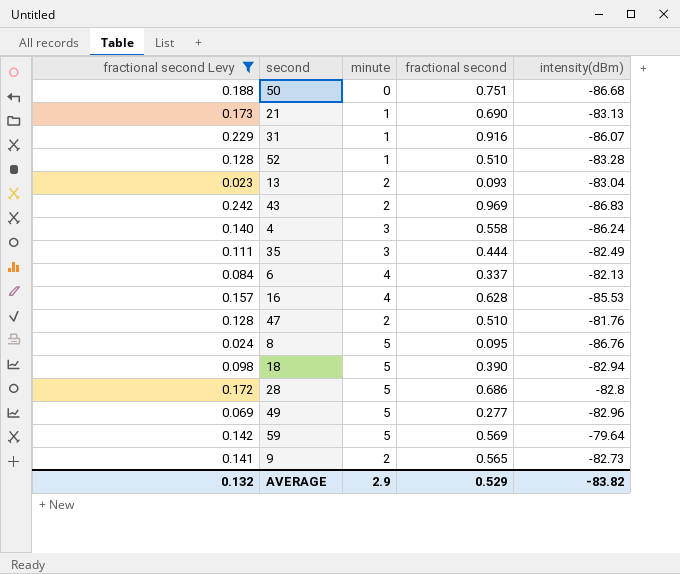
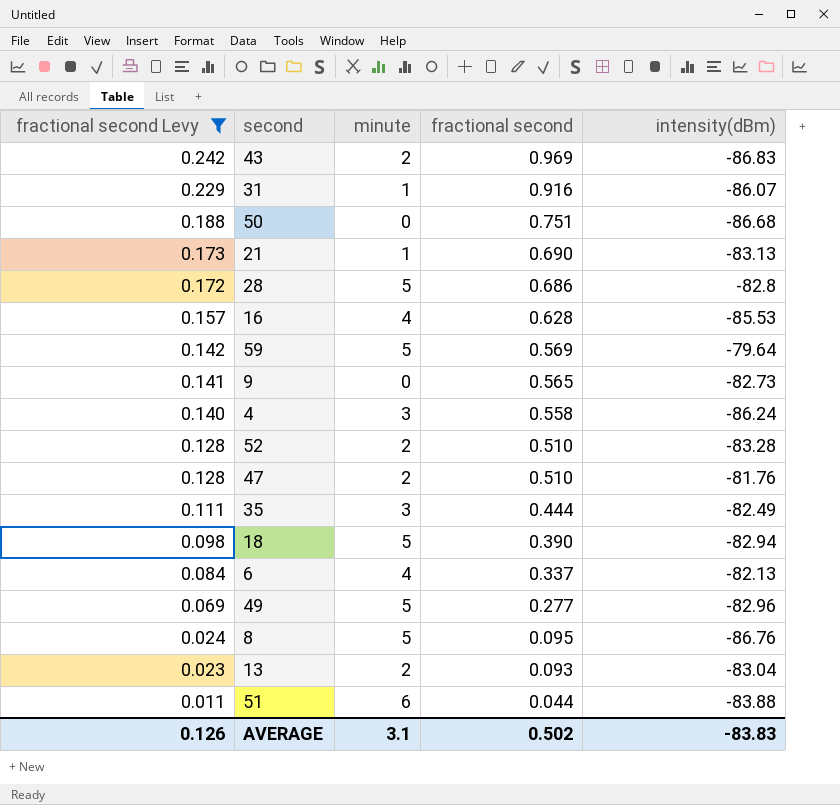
row order: none -> fractional second Levy descending
9 | minute: 2 -> 0
52 | minute: 1 -> 2
row 51: none -> 0.011 | 6 | 0.044 | -83.88
AVERAGE | fractional second Levy: 0.132 -> 0.126
AVERAGE | minute: 2.9 -> 3.1
AVERAGE | fractional second: 0.529 -> 0.502
AVERAGE | intensity(dBm): -83.82 -> -83.83

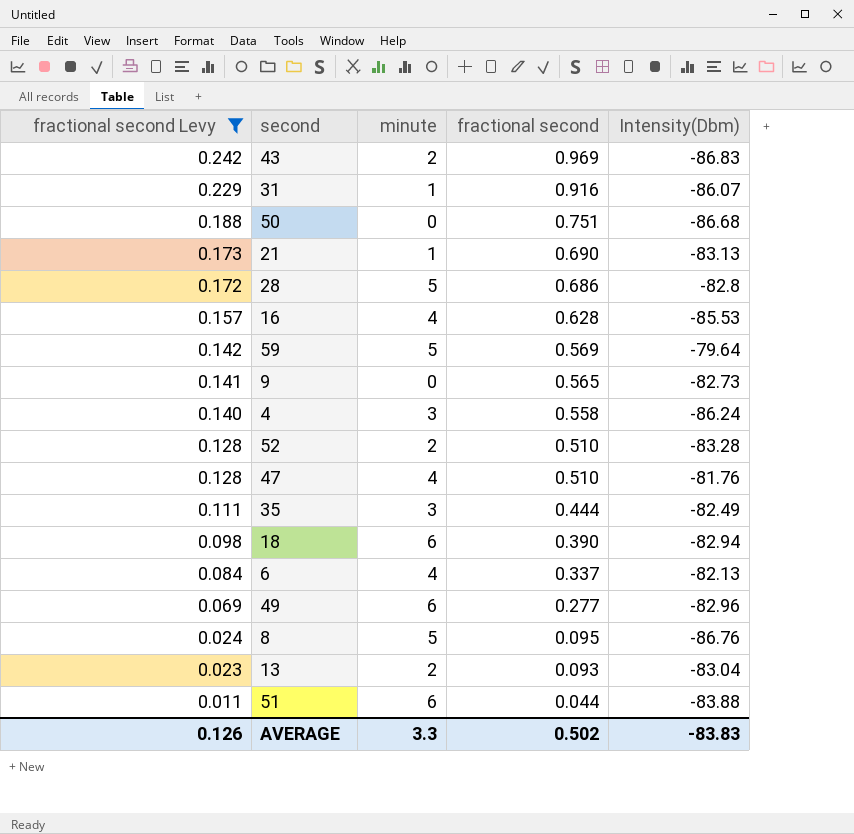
column name: intensity(dBm) -> Intensity(Dbm)
47 | minute: 2 -> 4
18 | minute: 5 -> 6
49 | minute: 5 -> 6
AVERAGE | minute: 3.1 -> 3.3

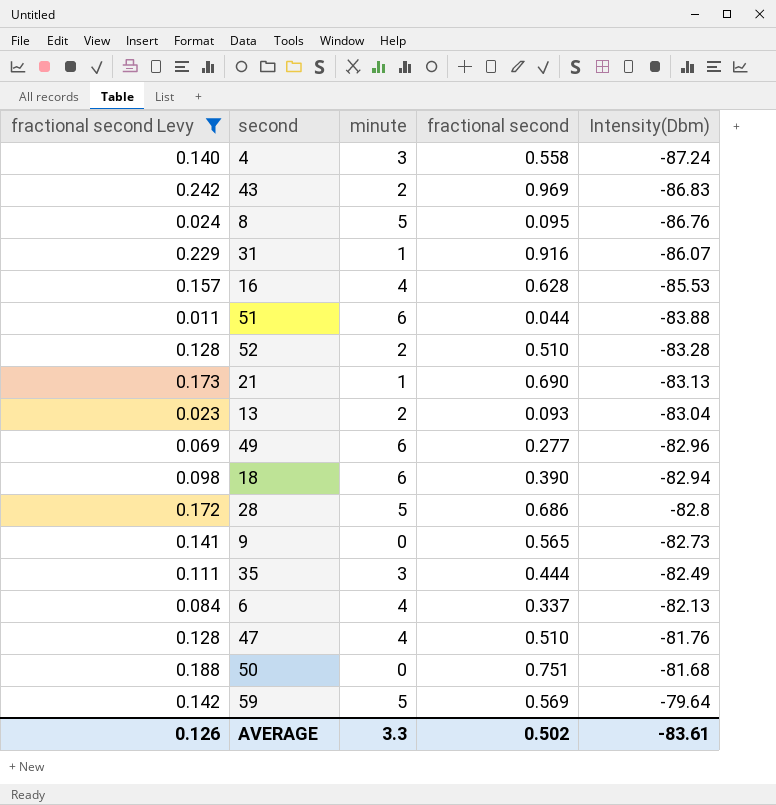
row order: fractional second Levy descending -> Intensity(Dbm) ascending
4 | Intensity(Dbm): -86.24 -> -87.24
50 | Intensity(Dbm): -86.68 -> -81.68
AVERAGE | Intensity(Dbm): -83.83 -> -83.61

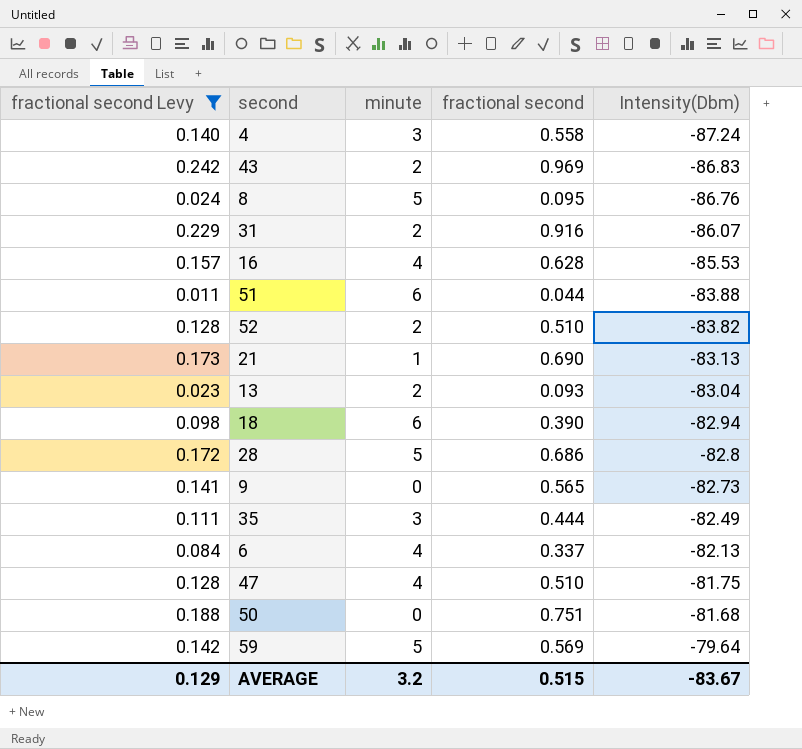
row 49: 0.069 | 6 | 0.277 | -82.96 -> none
31 | minute: 1 -> 2
52 | Intensity(Dbm): -83.28 -> -83.82
47 | Intensity(Dbm): -81.76 -> -81.75
AVERAGE | fractional second Levy: 0.126 -> 0.129
AVERAGE | minute: 3.3 -> 3.2
AVERAGE | fractional second: 0.502 -> 0.515
AVERAGE | Intensity(Dbm): -83.61 -> -83.67

